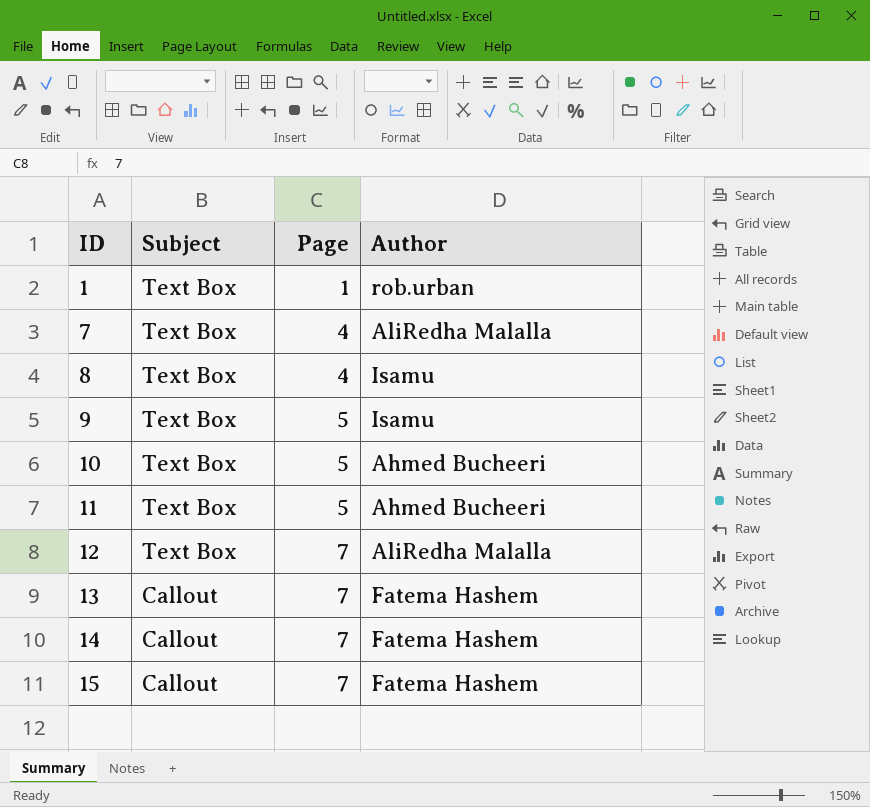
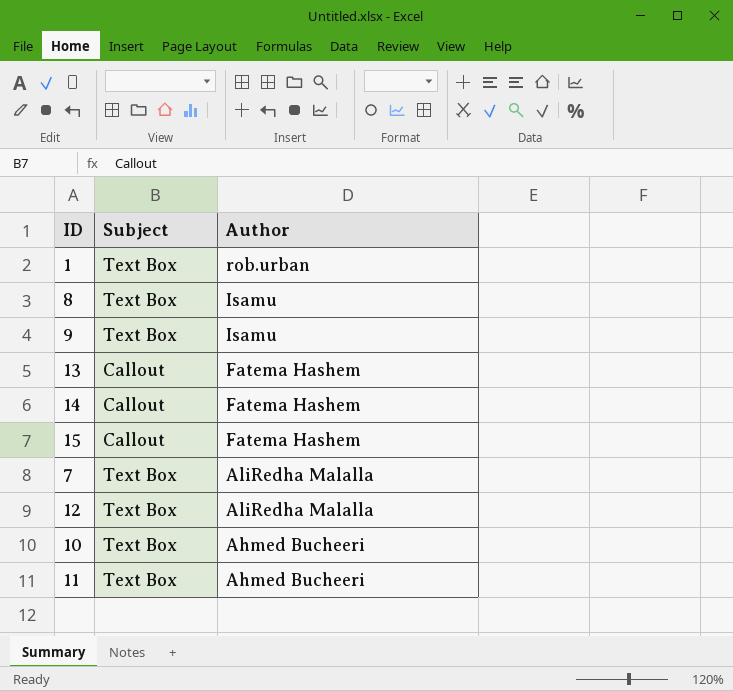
row order: ID ascending -> Author descending
column Page | position: 3 -> none

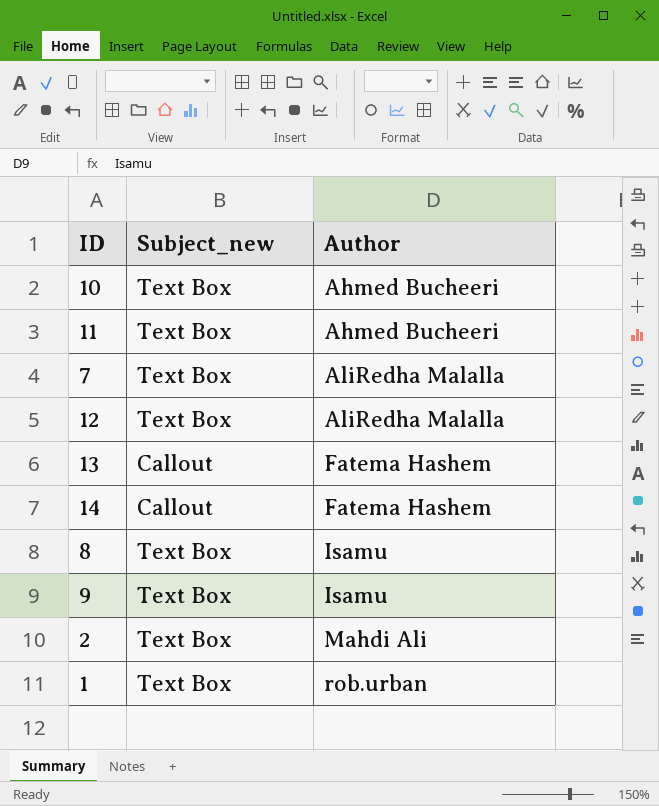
row order: Author descending -> Author ascending
column name: Subject -> Subject_new
row 15: Callout | Fatema Hashem -> none
row 2: none -> Text Box | Mahdi Ali

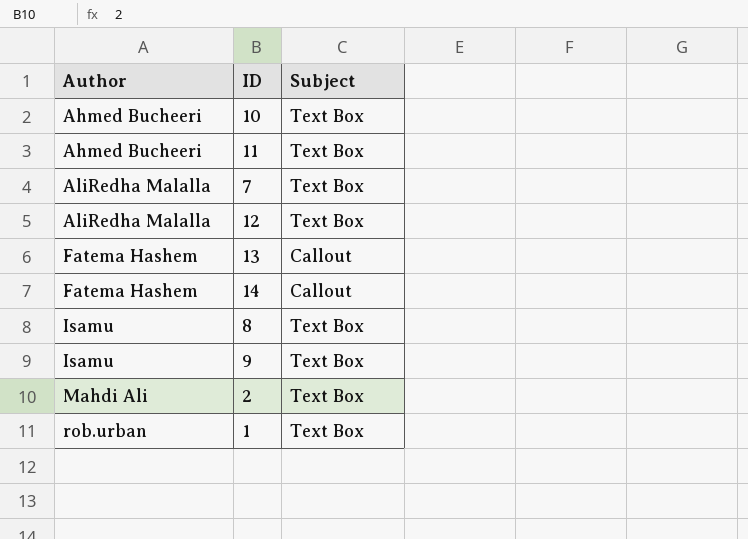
column Author | position: 3 -> 1
column name: Subject_new -> Subject

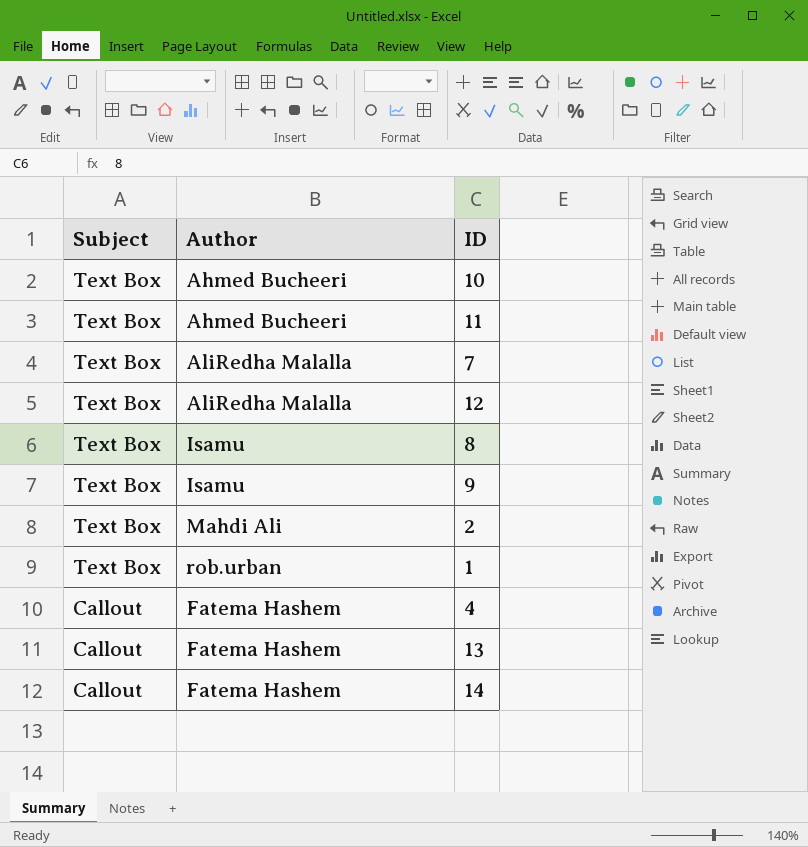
row order: Author ascending -> Subject descending
column Subject | position: 3 -> 1
row 4: none -> Callout | Fatema Hashem

